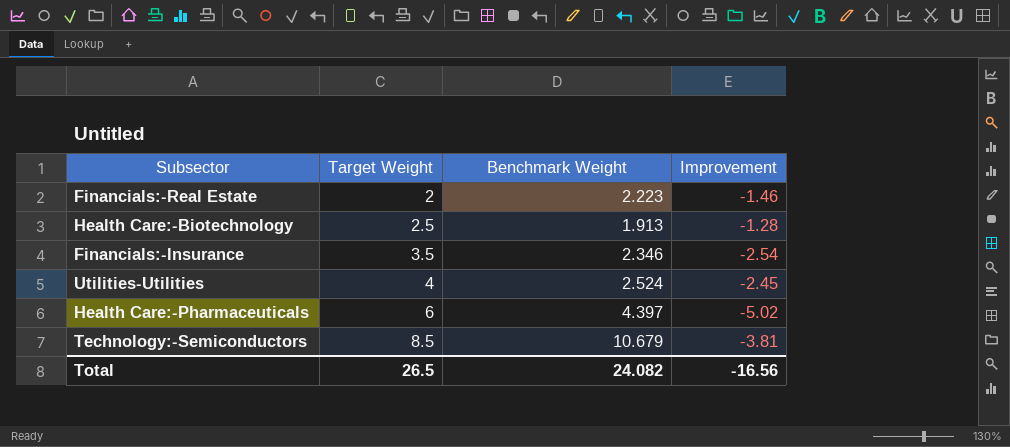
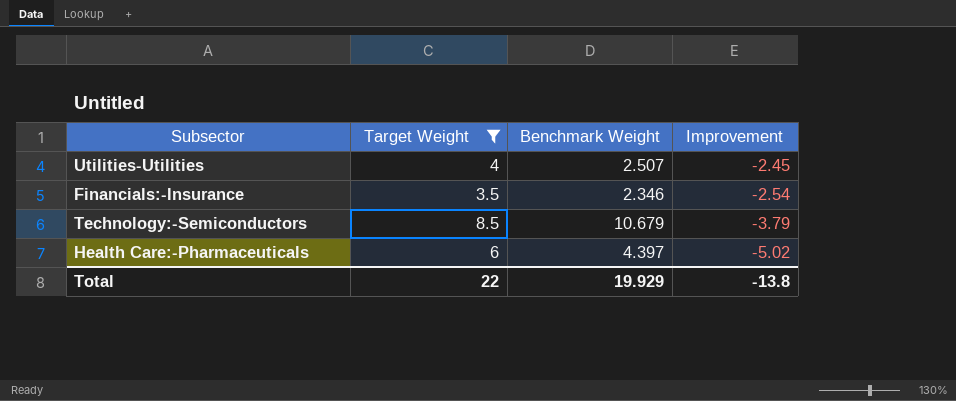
filter: none -> Target Weight >= 3.5
row order: Target Weight ascending -> Improvement descending
Utilities-Utilities | Benchmark Weight: 2.524 -> 2.507
Technology:-Semiconductors | Improvement: -3.81 -> -3.79
Total | Target Weight: 26.5 -> 22
Total | Benchmark Weight: 24.082 -> 19.929
Total | Improvement: -16.56 -> -13.8

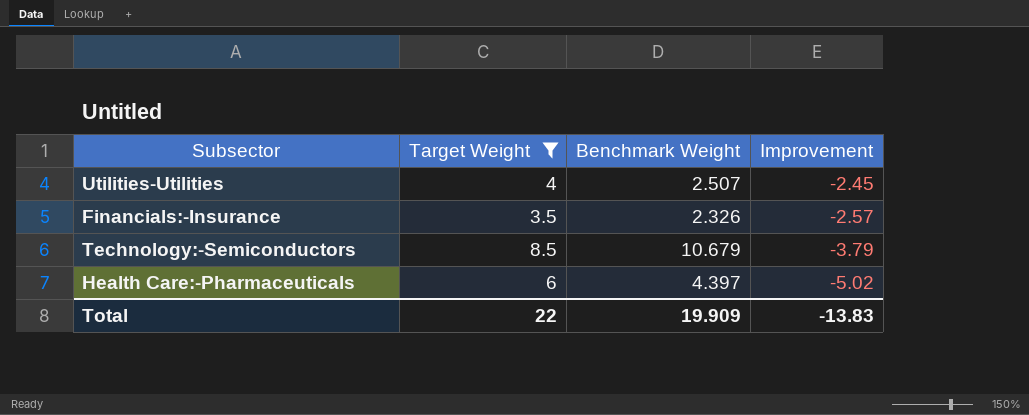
Financials:-Insurance | Benchmark Weight: 2.346 -> 2.326
Financials:-Insurance | Improvement: -2.54 -> -2.57
Total | Benchmark Weight: 19.929 -> 19.909
Total | Improvement: -13.8 -> -13.83

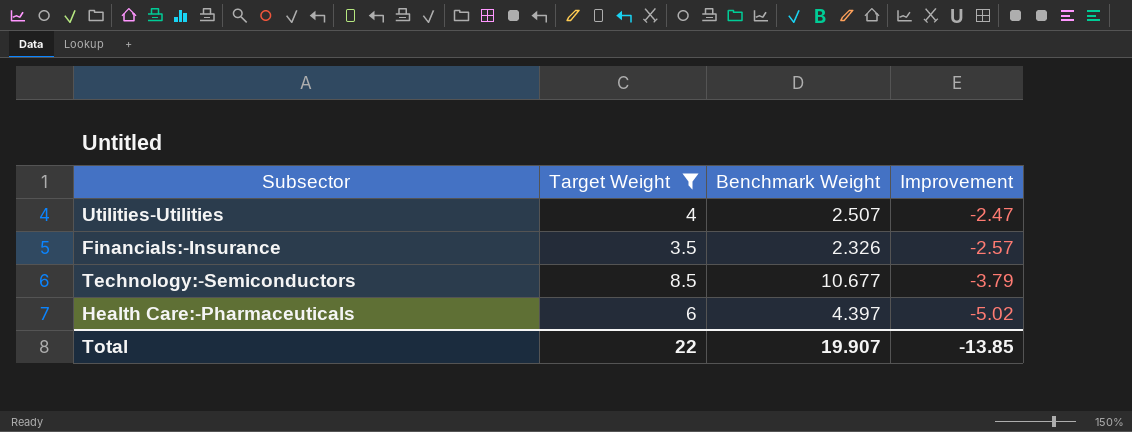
Utilities-Utilities | Improvement: -2.45 -> -2.47
Technology:-Semiconductors | Benchmark Weight: 10.679 -> 10.677
Total | Benchmark Weight: 19.909 -> 19.907
Total | Improvement: -13.83 -> -13.85

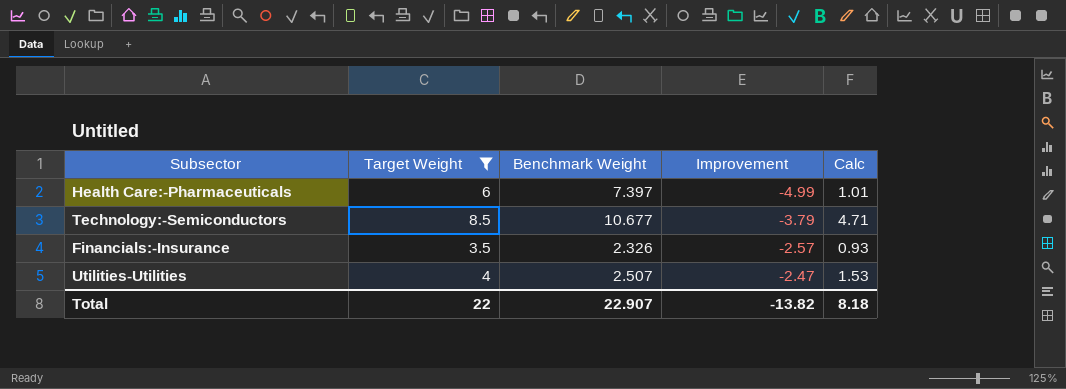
row order: Improvement descending -> Improvement ascending
column Calc | formula: none -> [Target Weight] + [Improvement]
Health Care:-Pharmaceuticals | Benchmark Weight: 4.397 -> 7.397
Health Care:-Pharmaceuticals | Improvement: -5.02 -> -4.99
Total | Benchmark Weight: 19.907 -> 22.907
Total | Improvement: -13.85 -> -13.82

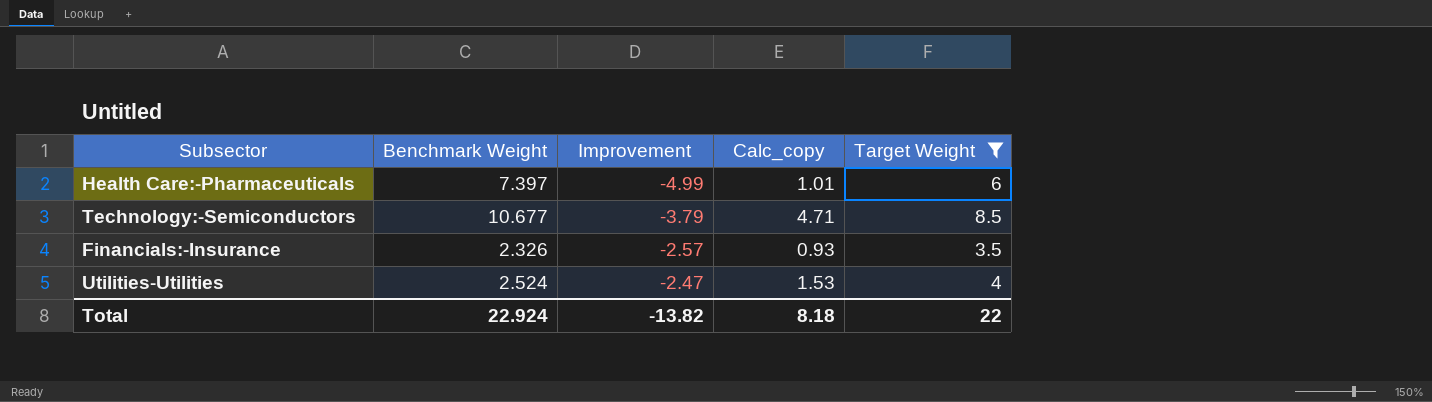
column name: Calc -> Calc_copy
column Target Weight | position: 2 -> 5
Utilities-Utilities | Benchmark Weight: 2.507 -> 2.524
Total | Benchmark Weight: 22.907 -> 22.924

